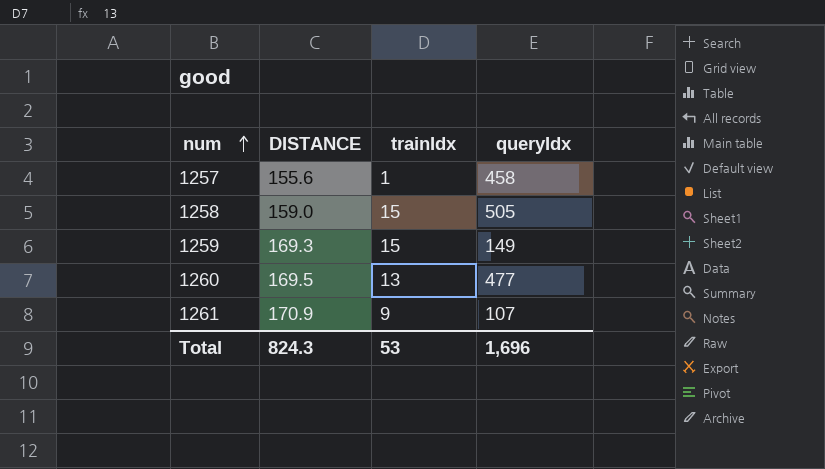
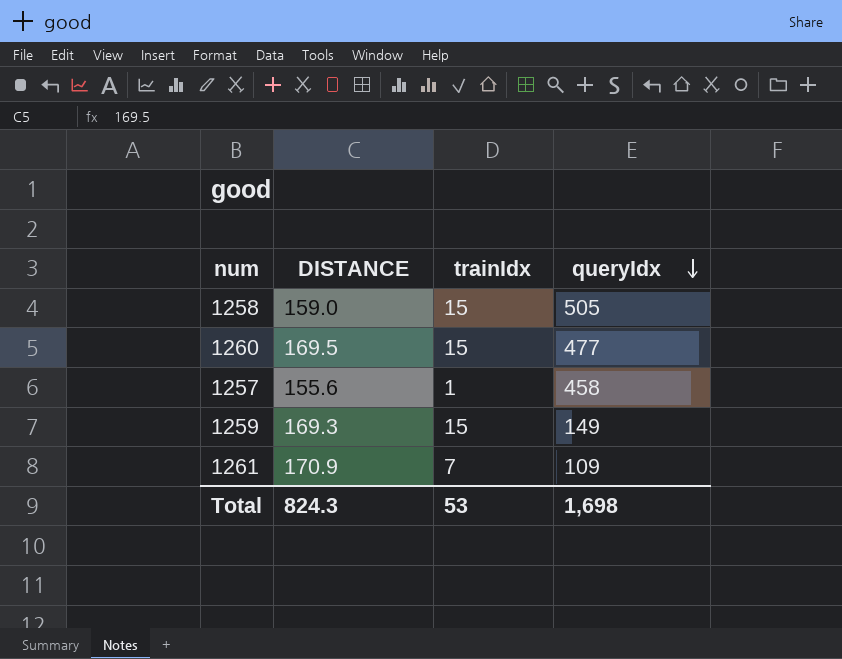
row order: num ascending -> queryIdx descending
1260 | trainIdx: 13 -> 15
1261 | trainIdx: 9 -> 7
1261 | queryIdx: 107 -> 109
Total | queryIdx: 1,696 -> 1,698

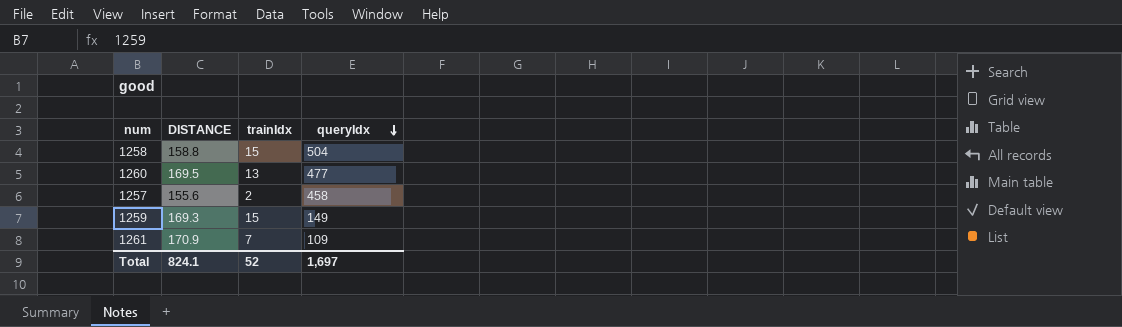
1258 | DISTANCE: 159.0 -> 158.8
1258 | queryIdx: 505 -> 504
1260 | trainIdx: 15 -> 13
1257 | trainIdx: 1 -> 2
Total | DISTANCE: 824.3 -> 824.1
Total | trainIdx: 53 -> 52
Total | queryIdx: 1,698 -> 1,697

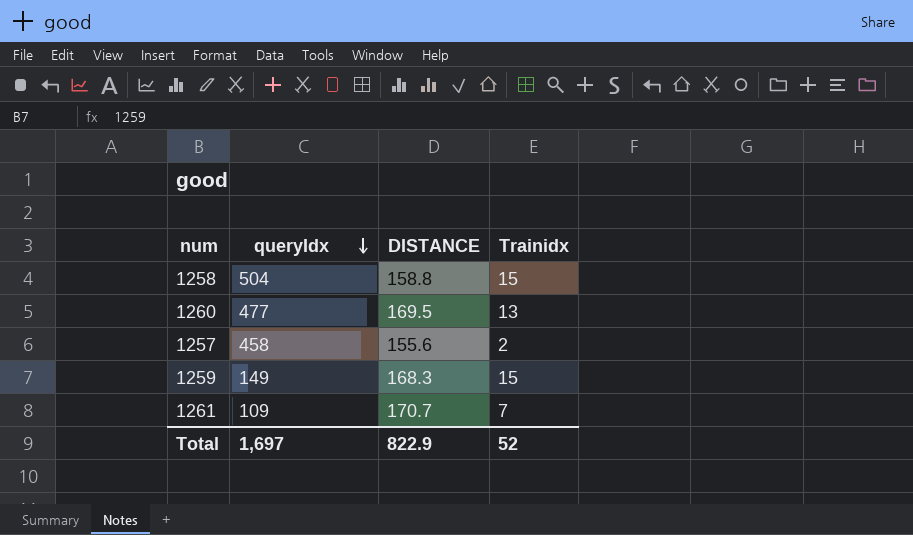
column queryIdx | position: 4 -> 2
column name: trainIdx -> Trainidx
1259 | DISTANCE: 169.3 -> 168.3
1261 | DISTANCE: 170.9 -> 170.7
Total | DISTANCE: 824.1 -> 822.9

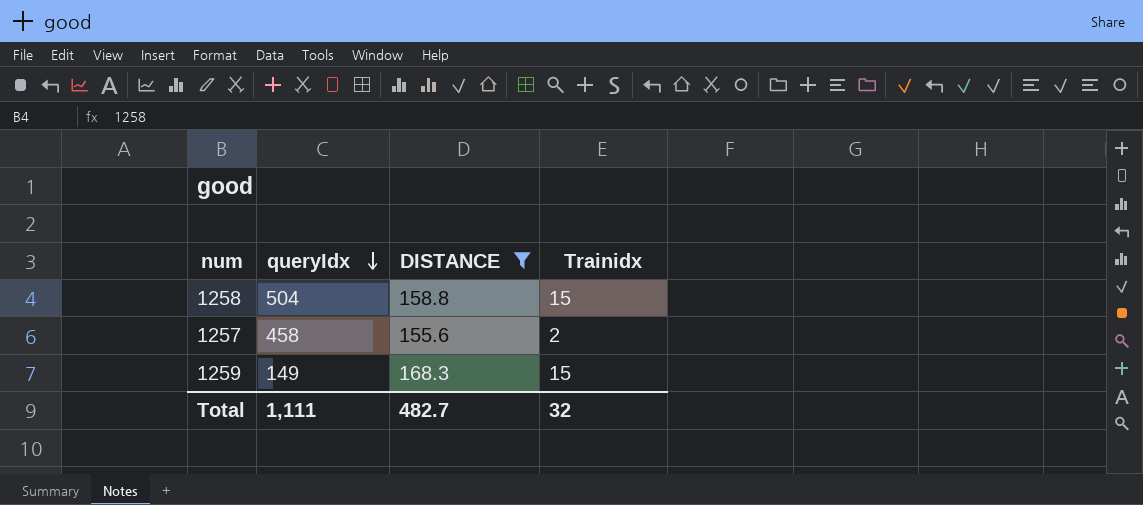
filter: none -> DISTANCE <= 168.3
Total | queryIdx: 1,697 -> 1,111
Total | DISTANCE: 822.9 -> 482.7
Total | Trainidx: 52 -> 32

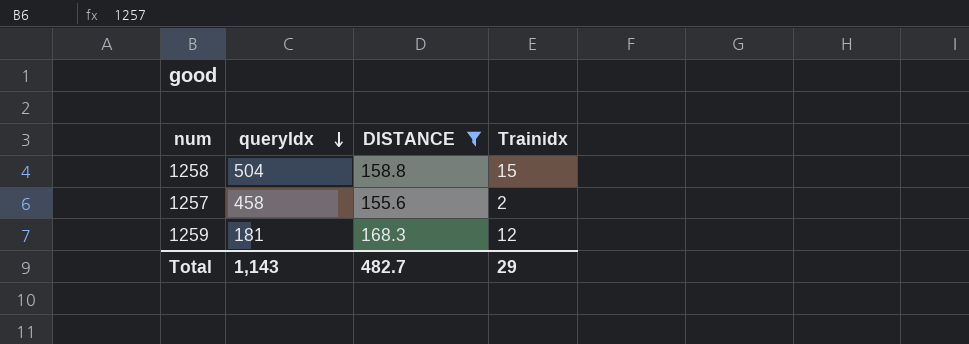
1259 | queryIdx: 149 -> 181
1259 | Trainidx: 15 -> 12
Total | queryIdx: 1,111 -> 1,143
Total | Trainidx: 32 -> 29

